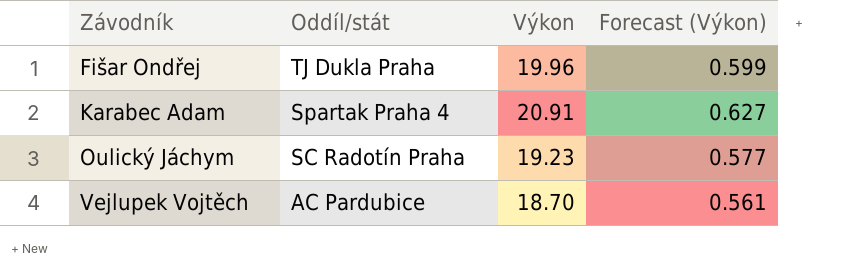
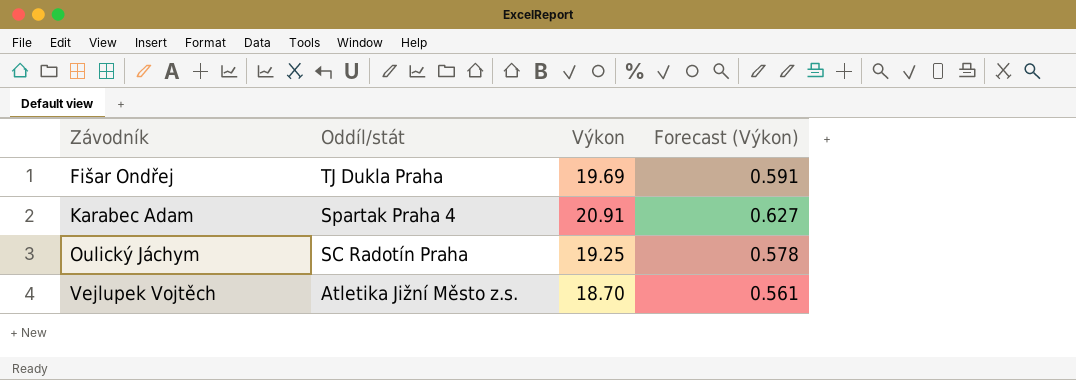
Fišar Ondřej | Výkon: 19.96 -> 19.69
Fišar Ondřej | Forecast (Výkon): 0.599 -> 0.591
Oulický Jáchym | Výkon: 19.23 -> 19.25
Oulický Jáchym | Forecast (Výkon): 0.577 -> 0.578
Vejlupek Vojtěch | Oddíl/stát: AC Pardubice -> Atletika Jižní Město z.s.

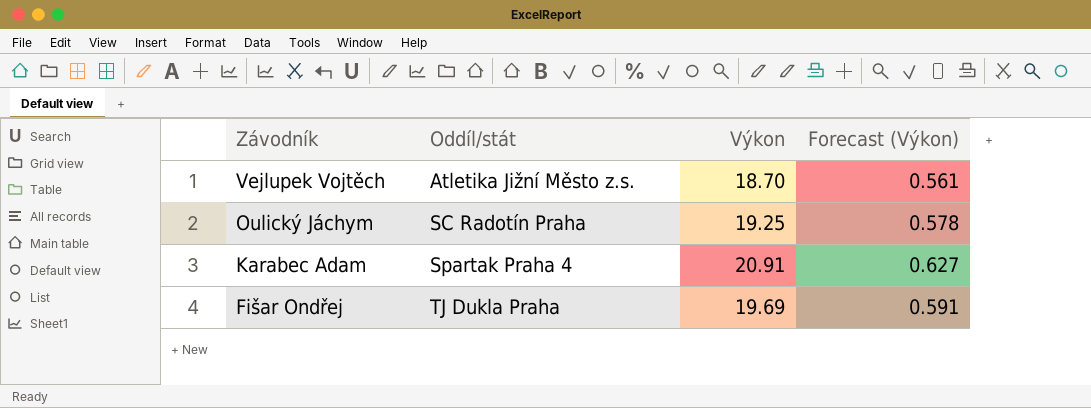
row order: Závodník ascending -> Závodník descending

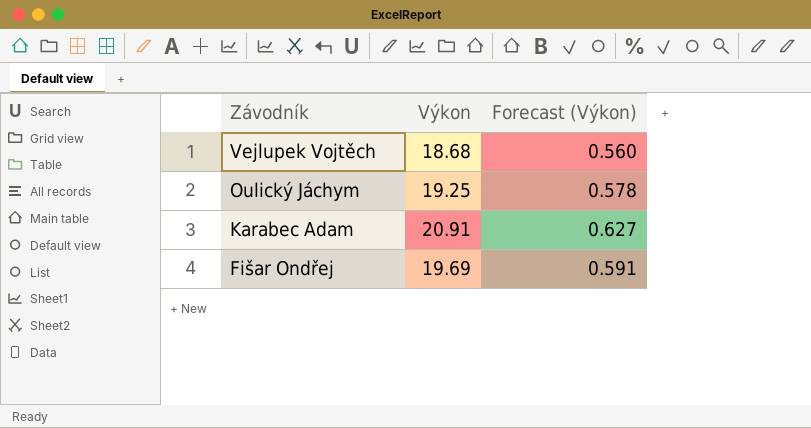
column Oddíl/stát | position: 2 -> none
Vejlupek Vojtěch | Výkon: 18.70 -> 18.68
Vejlupek Vojtěch | Forecast (Výkon): 0.561 -> 0.560

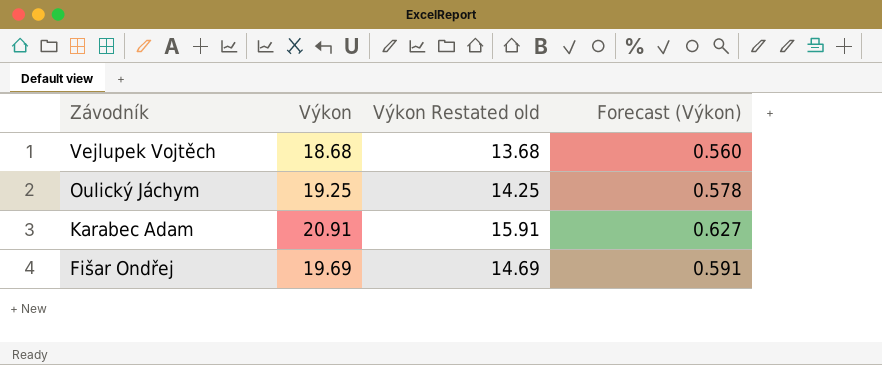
column Výkon Restated old | formula: none -> [Výkon] - 5

